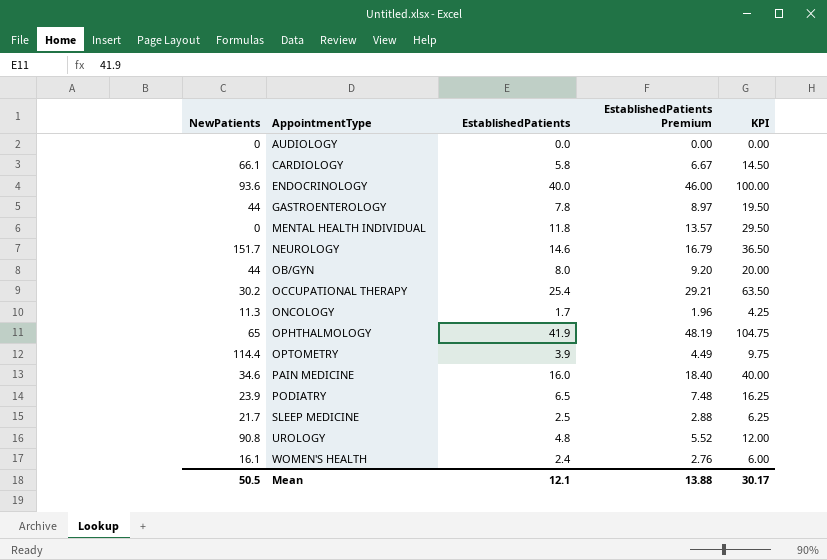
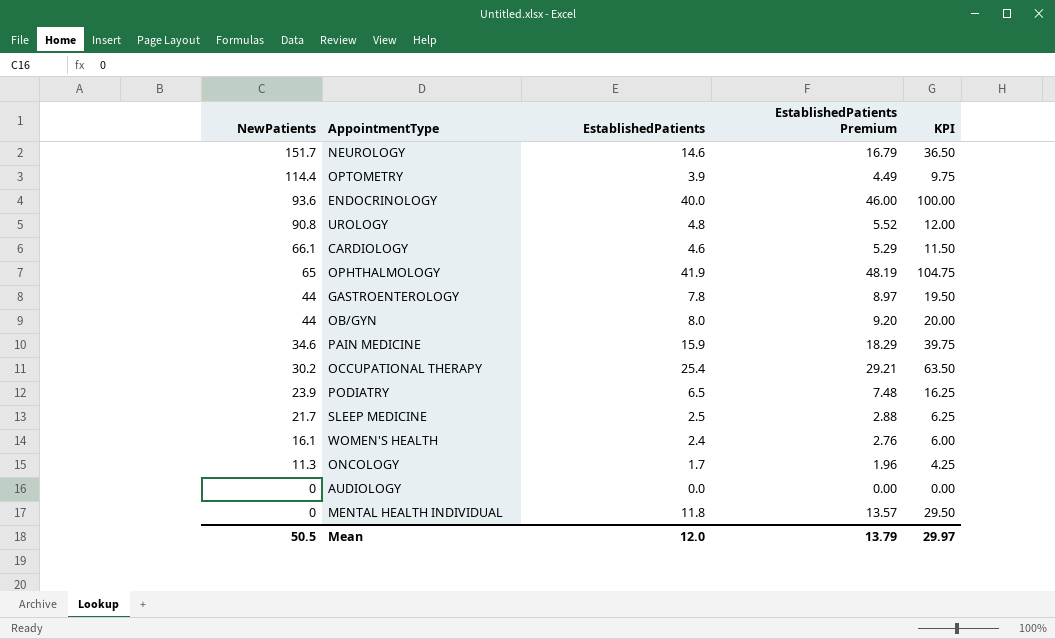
row order: AppointmentType ascending -> NewPatients descending
CARDIOLOGY | EstablishedPatients: 5.8 -> 4.6
CARDIOLOGY | EstablishedPatients Premium: 6.67 -> 5.29
CARDIOLOGY | KPI: 14.50 -> 11.50
PAIN MEDICINE | EstablishedPatients: 16.0 -> 15.9
PAIN MEDICINE | EstablishedPatients Premium: 18.40 -> 18.29
PAIN MEDICINE | KPI: 40.00 -> 39.75
Mean | EstablishedPatients: 12.1 -> 12.0
Mean | EstablishedPatients Premium: 13.88 -> 13.79
Mean | KPI: 30.17 -> 29.97

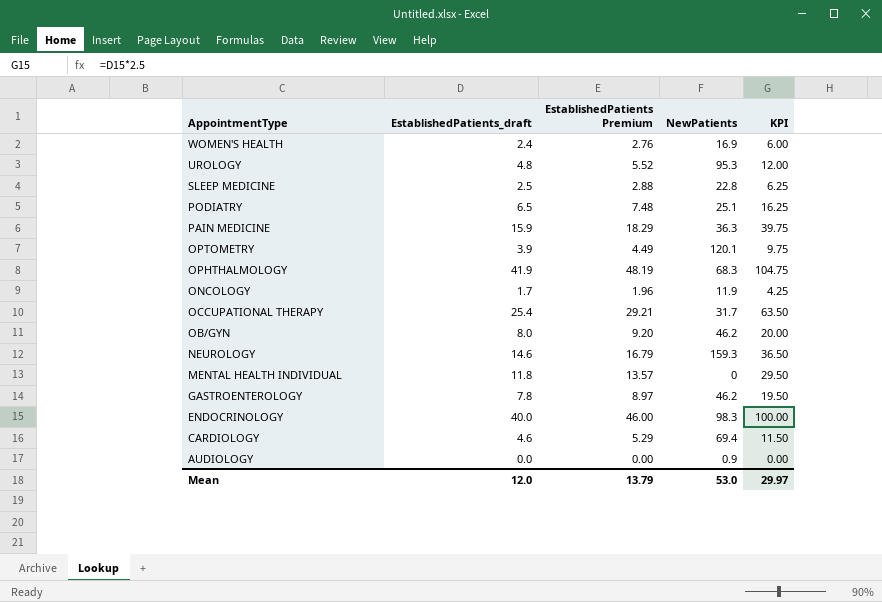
row order: NewPatients descending -> AppointmentType descending
column name: EstablishedPatients -> EstablishedPatients_draft
column NewPatients | position: 1 -> 4
WOMEN'S HEALTH | NewPatients: 16.1 -> 16.9
UROLOGY | NewPatients: 90.8 -> 95.3
SLEEP MEDICINE | NewPatients: 21.7 -> 22.8
PODIATRY | NewPatients: 23.9 -> 25.1
PAIN MEDICINE | NewPatients: 34.6 -> 36.3
OPTOMETRY | NewPatients: 114.4 -> 120.1
OPHTHALMOLOGY | NewPatients: 65 -> 68.3
ONCOLOGY | NewPatients: 11.3 -> 11.9
OCCUPATIONAL THERAPY | NewPatients: 30.2 -> 31.7
OB/GYN | NewPatients: 44 -> 46.2
NEUROLOGY | NewPatients: 151.7 -> 159.3
GASTROENTEROLOGY | NewPatients: 44 -> 46.2
ENDOCRINOLOGY | NewPatients: 93.6 -> 98.3
CARDIOLOGY | NewPatients: 66.1 -> 69.4
AUDIOLOGY | NewPatients: 0 -> 0.9
Mean | NewPatients: 50.5 -> 53.0

